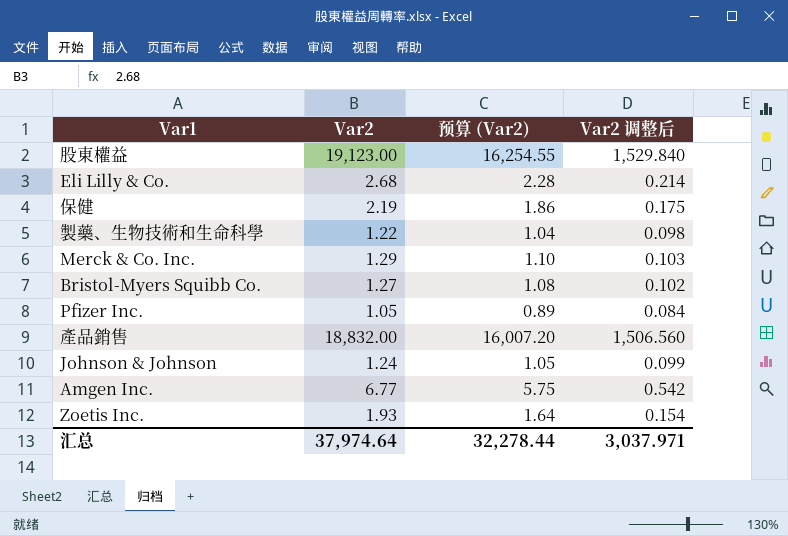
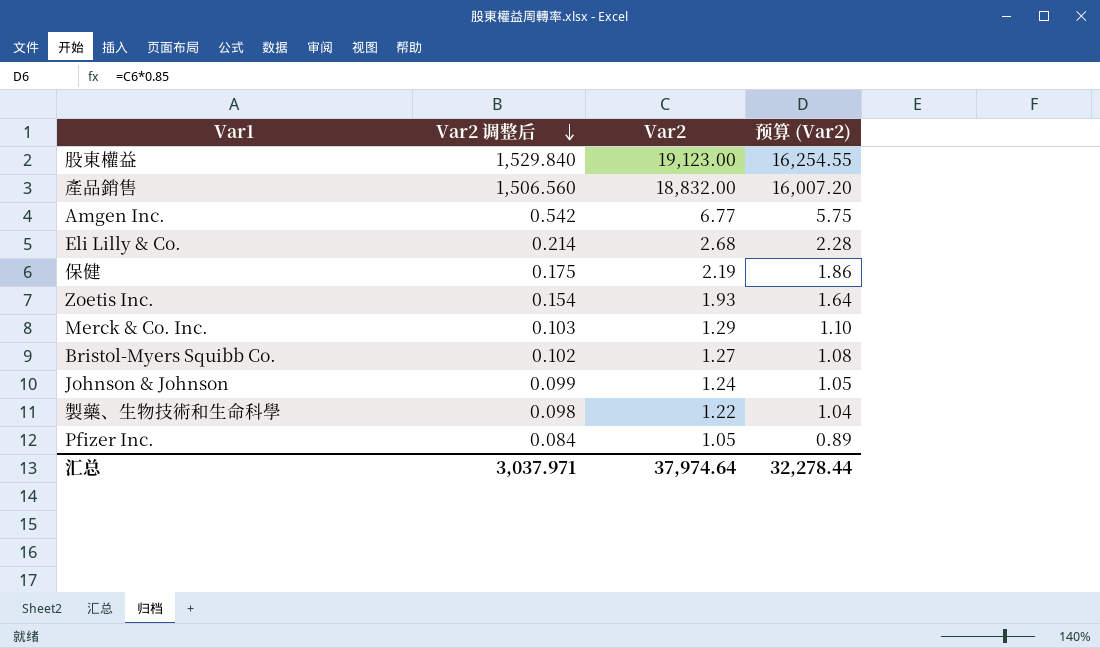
row order: none -> Var2 调整后 descending
column Var2 调整后 | position: 4 -> 2

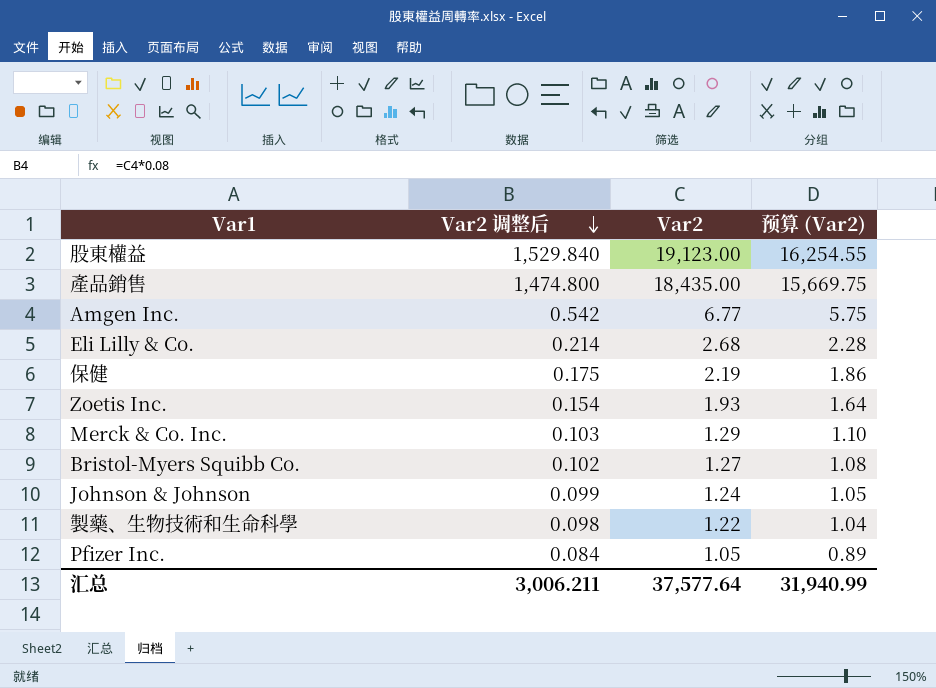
產品銷售 | Var2 调整后: 1,506.560 -> 1,474.800
產品銷售 | Var2: 18,832.00 -> 18,435.00
產品銷售 | 预算 (Var2): 16,007.20 -> 15,669.75
汇总 | Var2 调整后: 3,037.971 -> 3,006.211
汇总 | Var2: 37,974.64 -> 37,577.64
汇总 | 预算 (Var2): 32,278.44 -> 31,940.99

